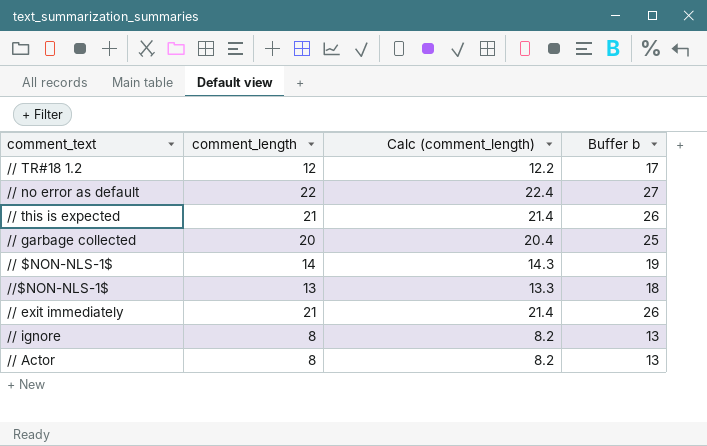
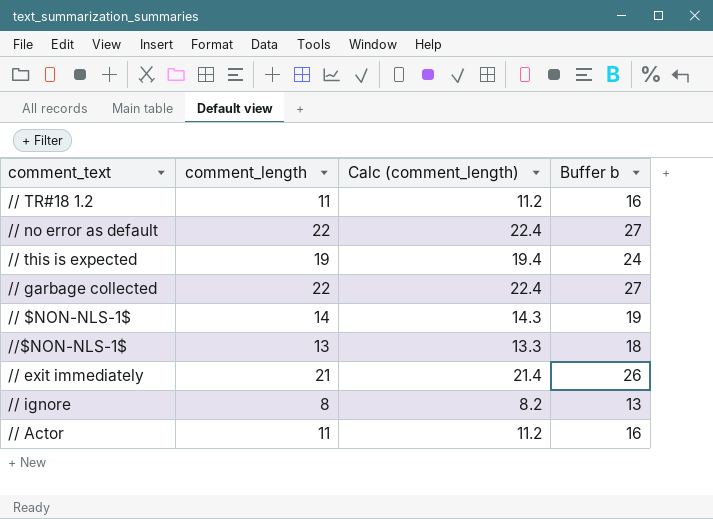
// TR#18 1.2 | comment_length: 12 -> 11
// TR#18 1.2 | Calc (comment_length): 12.2 -> 11.2
// TR#18 1.2 | Buffer b: 17 -> 16
// this is expected | comment_length: 21 -> 19
// this is expected | Calc (comment_length): 21.4 -> 19.4
// this is expected | Buffer b: 26 -> 24
// garbage collected | comment_length: 20 -> 22
// garbage collected | Calc (comment_length): 20.4 -> 22.4
// garbage collected | Buffer b: 25 -> 27
// Actor | comment_length: 8 -> 11
// Actor | Calc (comment_length): 8.2 -> 11.2
// Actor | Buffer b: 13 -> 16

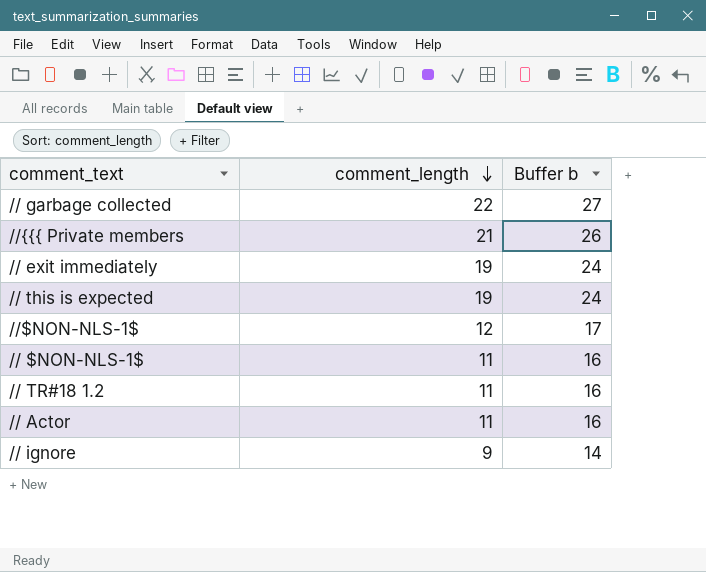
row order: none -> comment_length descending
column Calc (comment_length) | formula: [comment_length] * 1.02 -> none
row // no error as default: 22 | 22.4 | 27 -> none
row //{{{ Private members: none -> 21 | 26
// exit immediately | comment_length: 21 -> 19
// exit immediately | Buffer b: 26 -> 24
//$NON-NLS-1$ | comment_length: 13 -> 12
//$NON-NLS-1$ | Buffer b: 18 -> 17
// $NON-NLS-1$ | comment_length: 14 -> 11
// $NON-NLS-1$ | Buffer b: 19 -> 16
// ignore | comment_length: 8 -> 9
// ignore | Buffer b: 13 -> 14

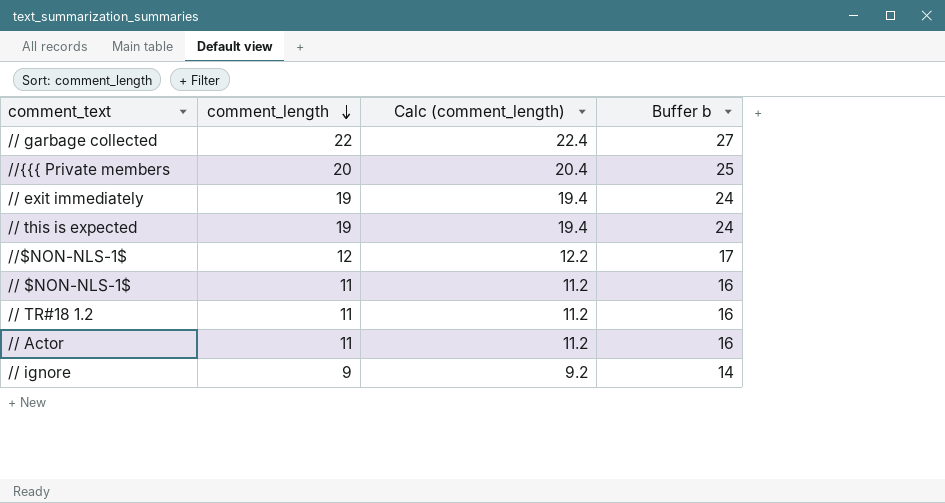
column Calc (comment_length) | formula: none -> [comment_length] * 1.02
//{{{ Private members | comment_length: 21 -> 20
//{{{ Private members | Buffer b: 26 -> 25

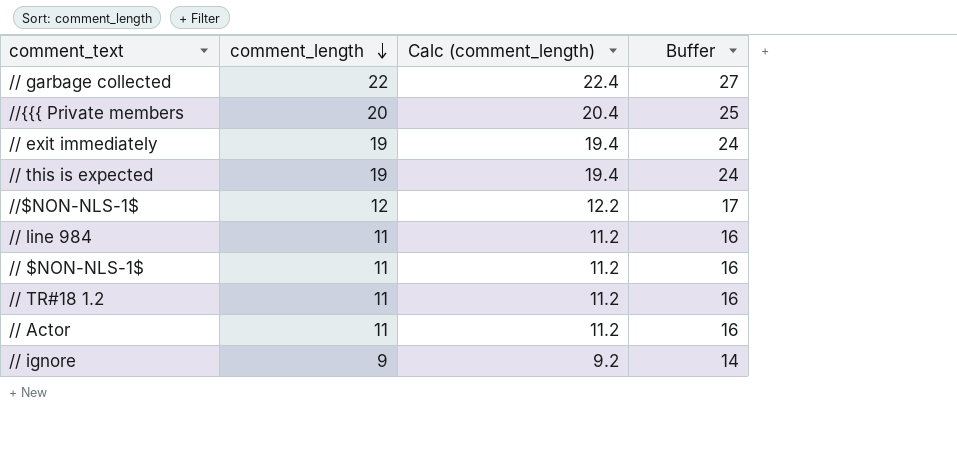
column name: Buffer b -> Buffer
row // line 984: none -> 11 | 11.2 | 16

